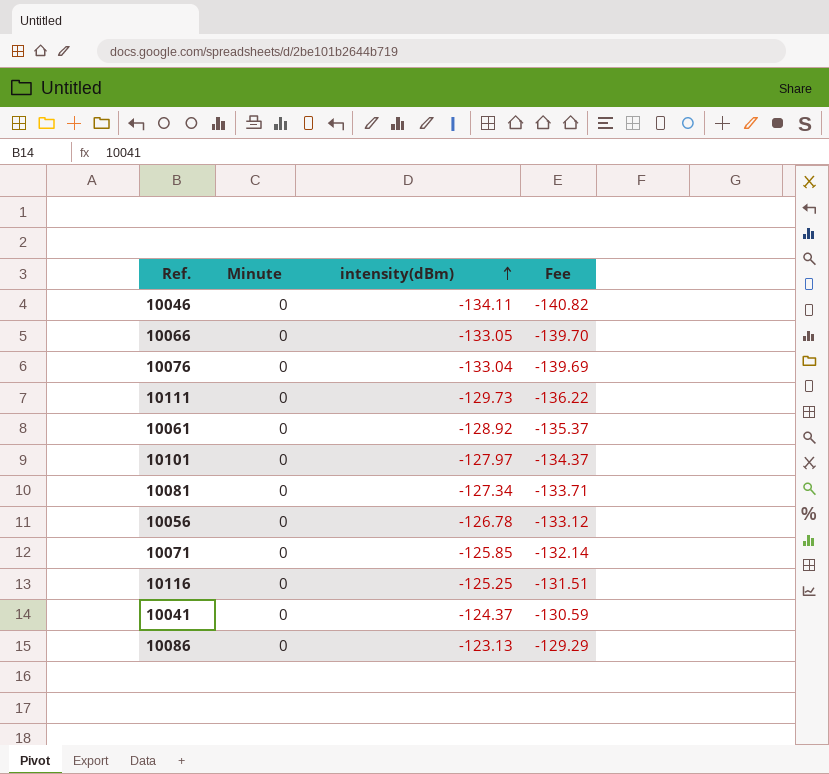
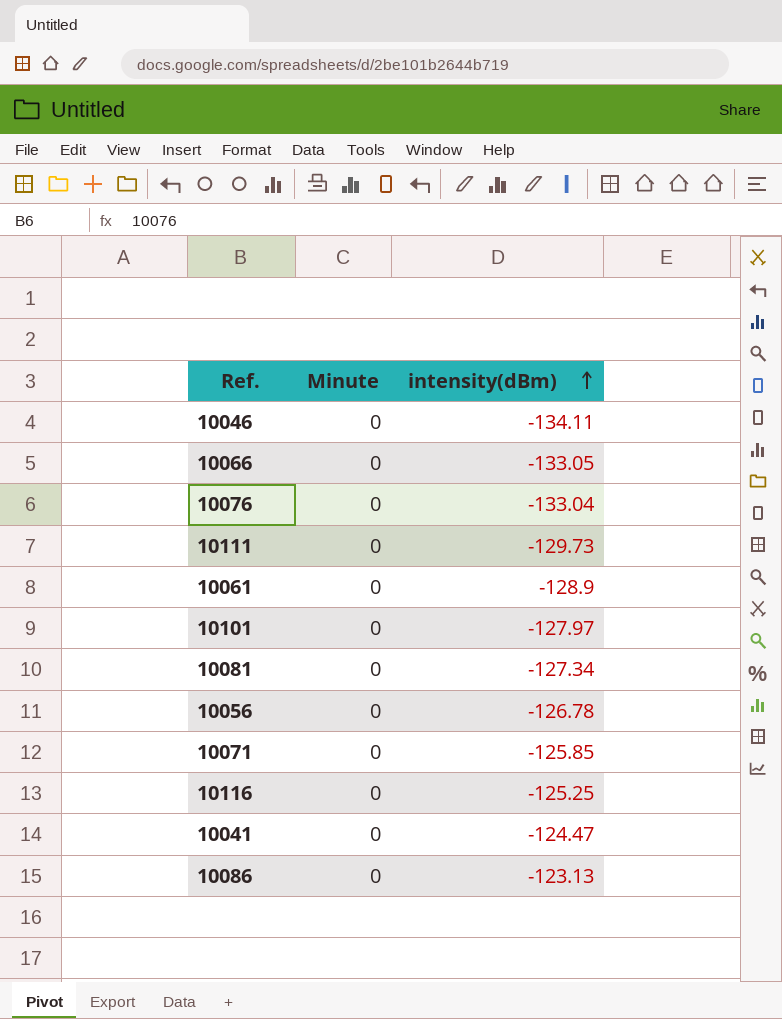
column Fee | formula: [intensity(dBm)] * 1.05 -> none
10061 | intensity(dBm): -128.92 -> -128.9
10041 | intensity(dBm): -124.37 -> -124.47

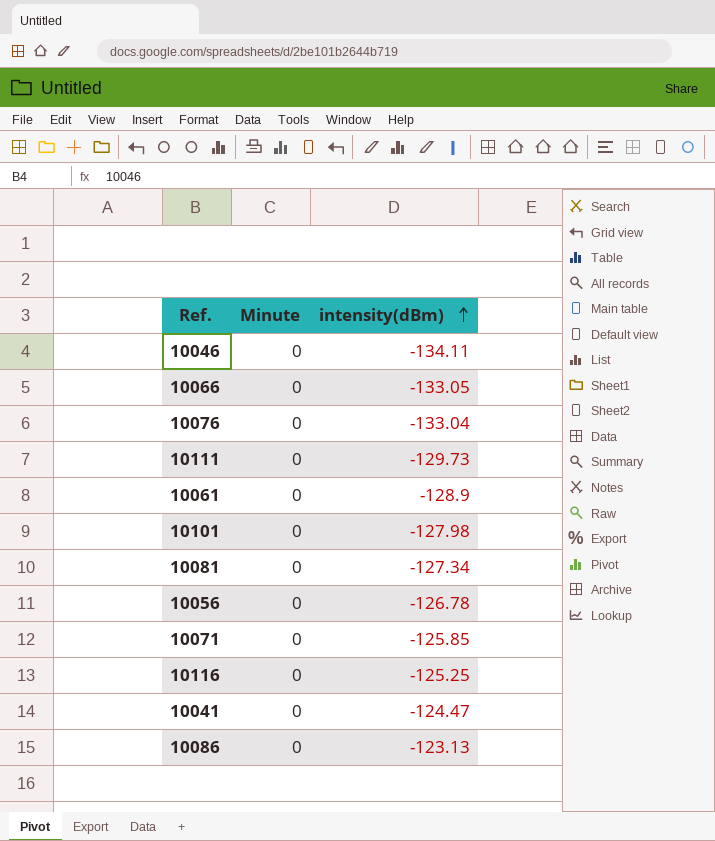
10101 | intensity(dBm): -127.97 -> -127.98

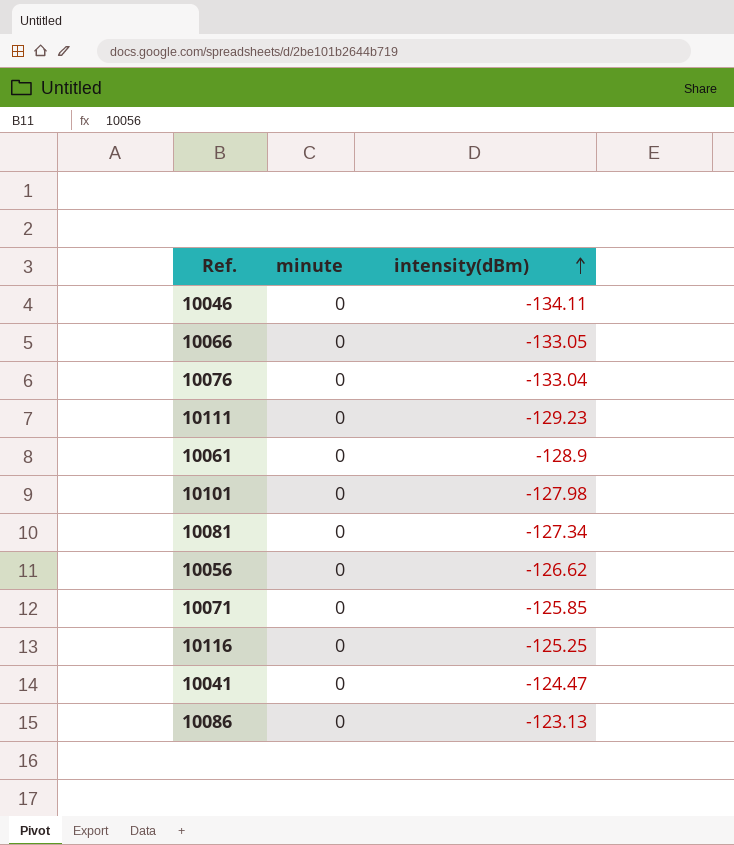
column name: Minute -> minute
10111 | intensity(dBm): -129.73 -> -129.23
10056 | intensity(dBm): -126.78 -> -126.62

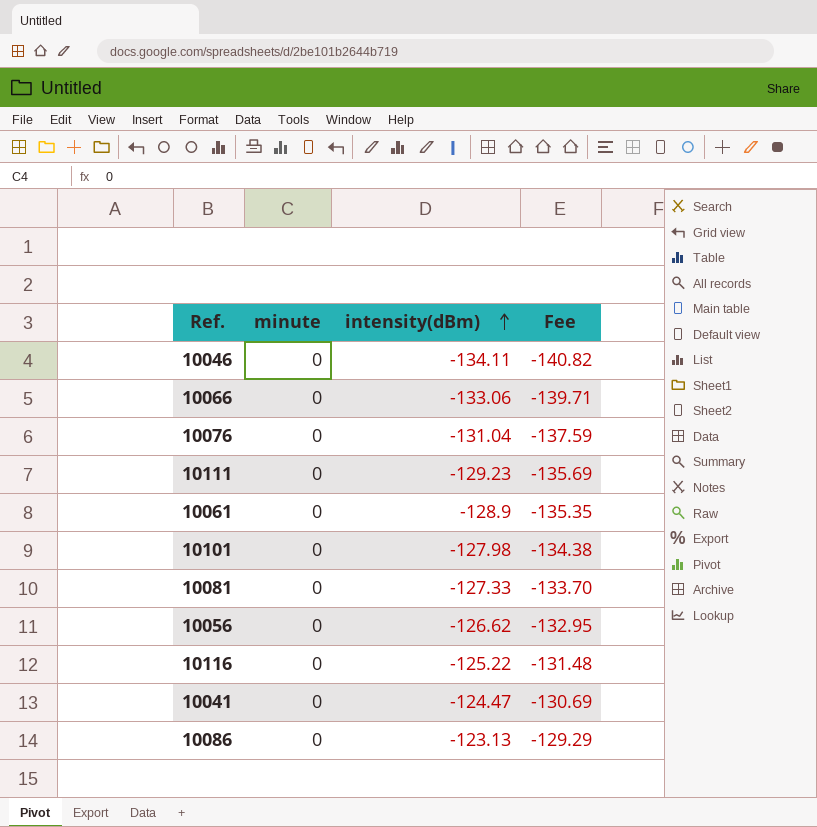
column Fee | formula: none -> [intensity(dBm)] * 1.05
row 10071: 0 | -125.85 -> none
10066 | intensity(dBm): -133.05 -> -133.06
10076 | intensity(dBm): -133.04 -> -131.04
10081 | intensity(dBm): -127.34 -> -127.33
10116 | intensity(dBm): -125.25 -> -125.22

